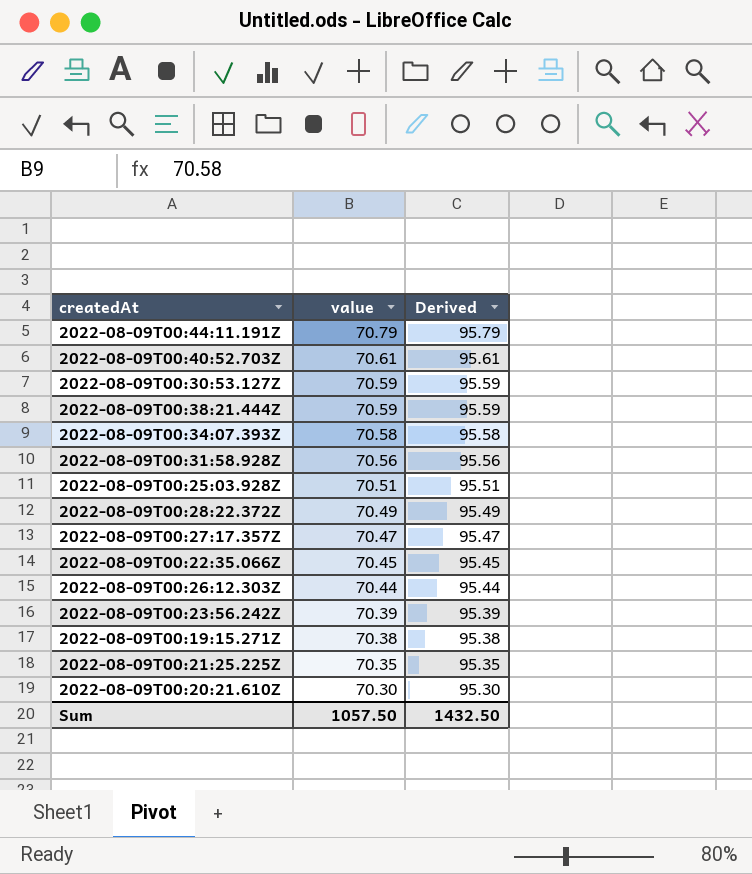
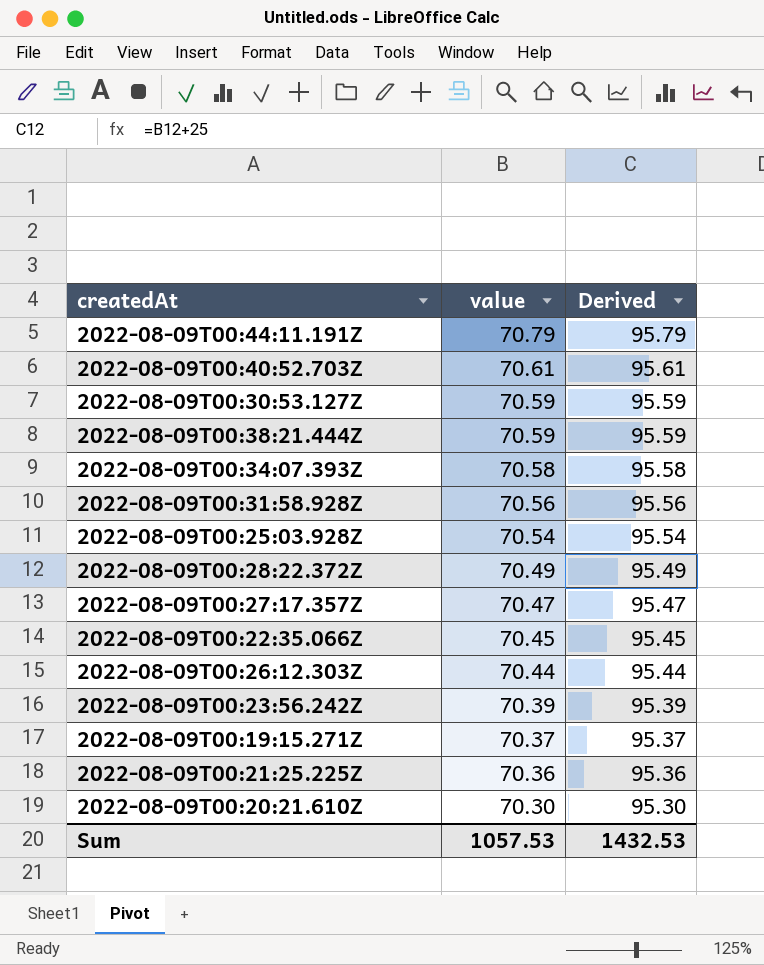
2022-08-09T00:25:03.928Z | value: 70.51 -> 70.54
2022-08-09T00:25:03.928Z | Derived: 95.51 -> 95.54
2022-08-09T00:19:15.271Z | value: 70.38 -> 70.37
2022-08-09T00:19:15.271Z | Derived: 95.38 -> 95.37
2022-08-09T00:21:25.225Z | value: 70.35 -> 70.36
2022-08-09T00:21:25.225Z | Derived: 95.35 -> 95.36
Sum | value: 1057.50 -> 1057.53
Sum | Derived: 1432.50 -> 1432.53

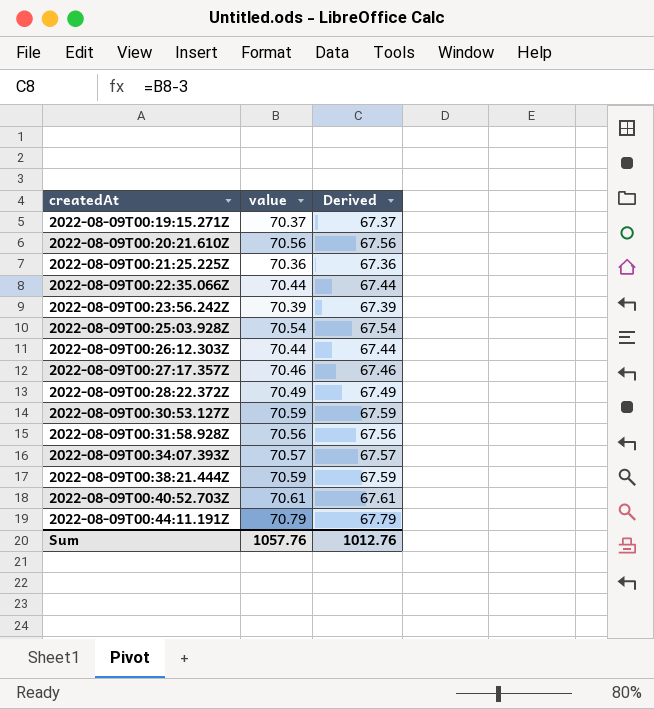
row order: value descending -> createdAt ascending
column Derived | formula: [value] + 25 -> [value] - 3
2022-08-09T00:20:21.610Z | value: 70.30 -> 70.56
2022-08-09T00:22:35.066Z | value: 70.45 -> 70.44
2022-08-09T00:27:17.357Z | value: 70.47 -> 70.46
2022-08-09T00:34:07.393Z | value: 70.58 -> 70.57
Sum | value: 1057.53 -> 1057.76
Sum | Derived: 1432.53 -> 1012.76

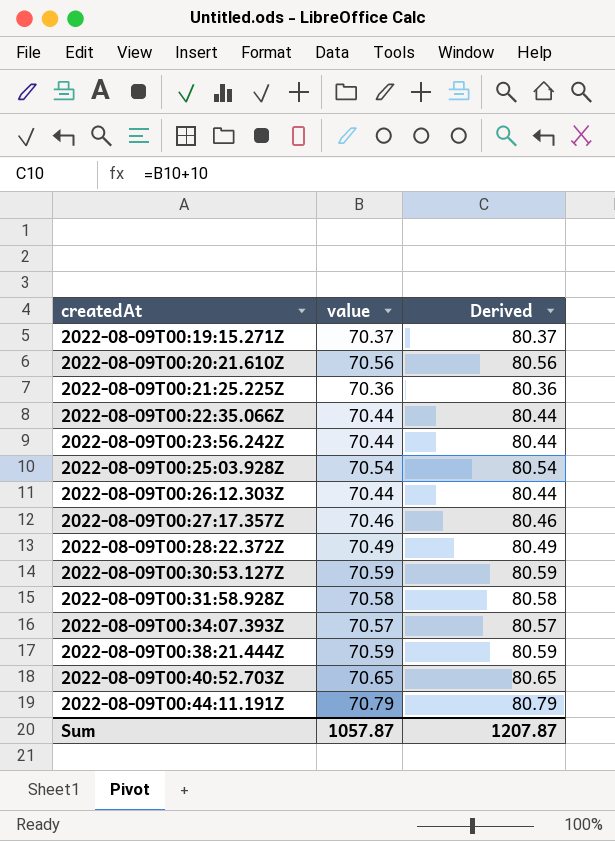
column Derived | formula: [value] - 3 -> [value] + 10
2022-08-09T00:23:56.242Z | value: 70.39 -> 70.44
2022-08-09T00:31:58.928Z | value: 70.56 -> 70.58
2022-08-09T00:40:52.703Z | value: 70.61 -> 70.65
Sum | value: 1057.76 -> 1057.87
Sum | Derived: 1012.76 -> 1207.87

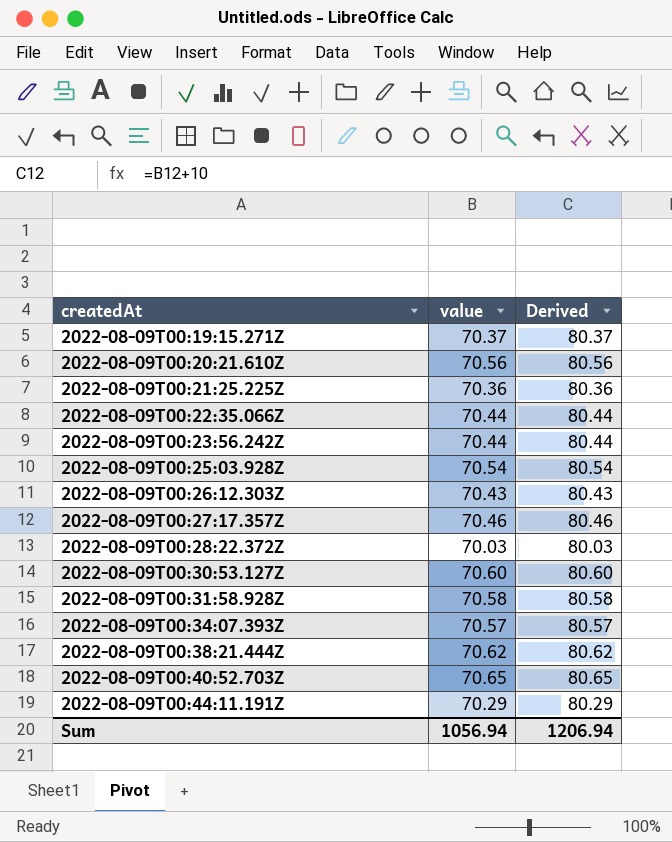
2022-08-09T00:26:12.303Z | value: 70.44 -> 70.43
2022-08-09T00:26:12.303Z | Derived: 80.44 -> 80.43
2022-08-09T00:28:22.372Z | value: 70.49 -> 70.03
2022-08-09T00:28:22.372Z | Derived: 80.49 -> 80.03
2022-08-09T00:30:53.127Z | value: 70.59 -> 70.60
2022-08-09T00:30:53.127Z | Derived: 80.59 -> 80.60
2022-08-09T00:38:21.444Z | value: 70.59 -> 70.62
2022-08-09T00:38:21.444Z | Derived: 80.59 -> 80.62
2022-08-09T00:44:11.191Z | value: 70.79 -> 70.29
2022-08-09T00:44:11.191Z | Derived: 80.79 -> 80.29
Sum | value: 1057.87 -> 1056.94
Sum | Derived: 1207.87 -> 1206.94

